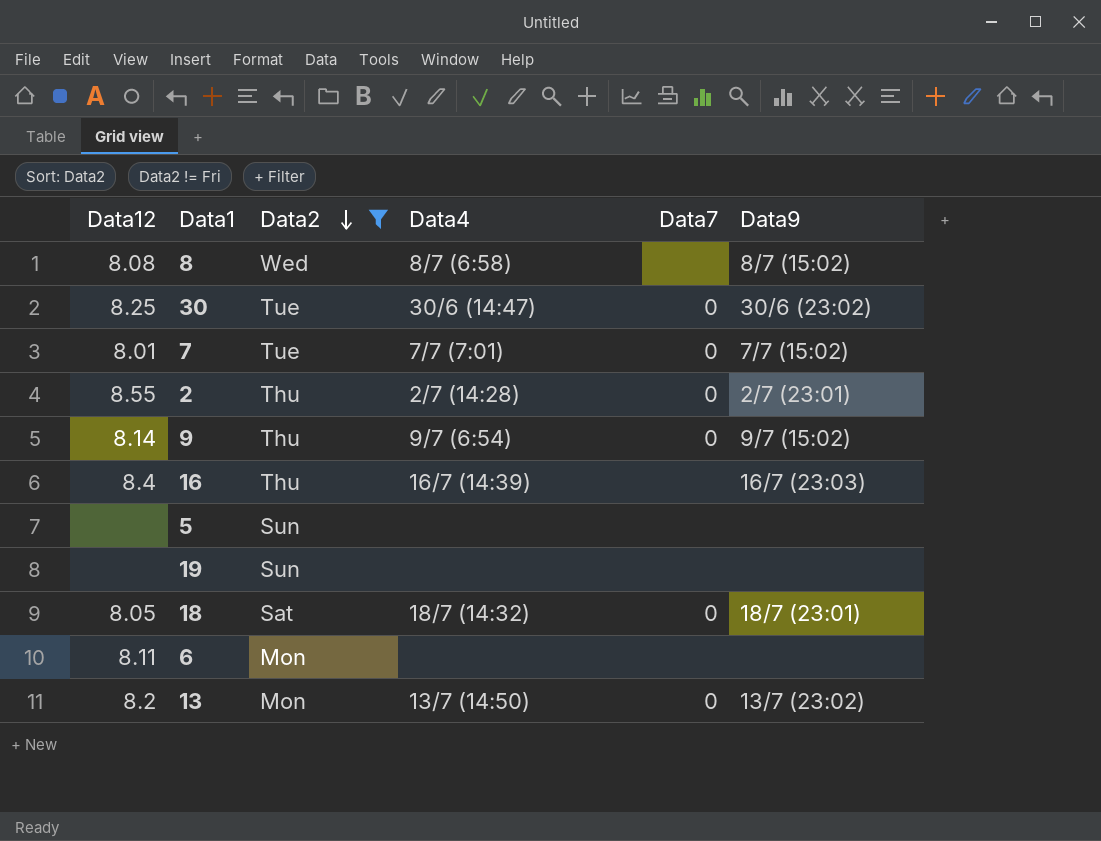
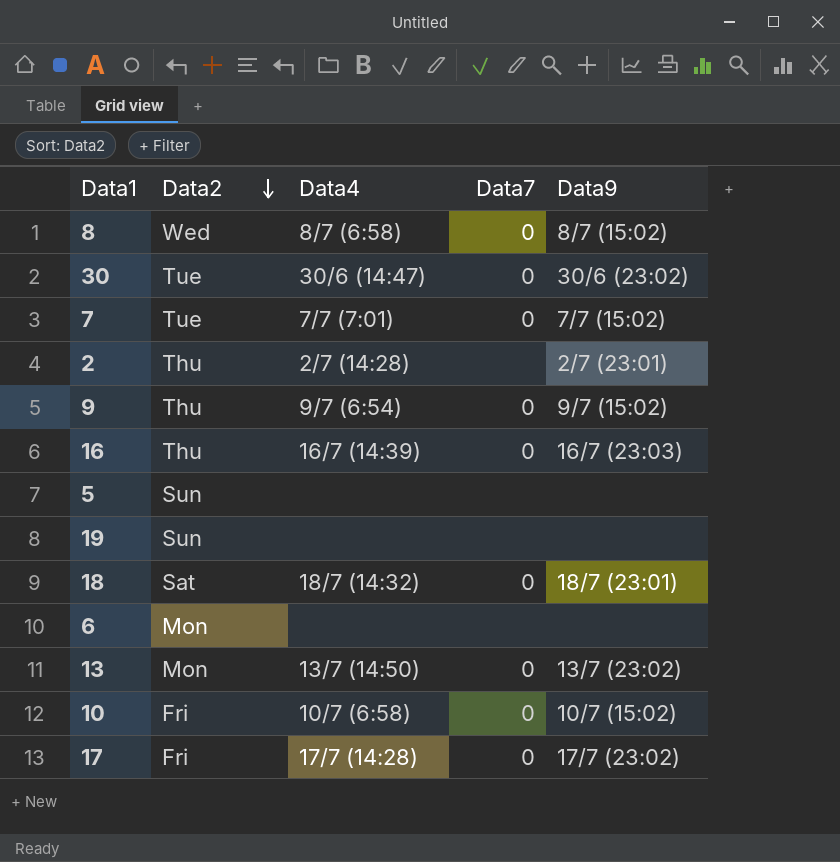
filter: Data2 != Fri -> none
column Data12 | position: 1 -> none
8 | Data7: none -> 0
2 | Data7: 0 -> none
16 | Data7: none -> 0

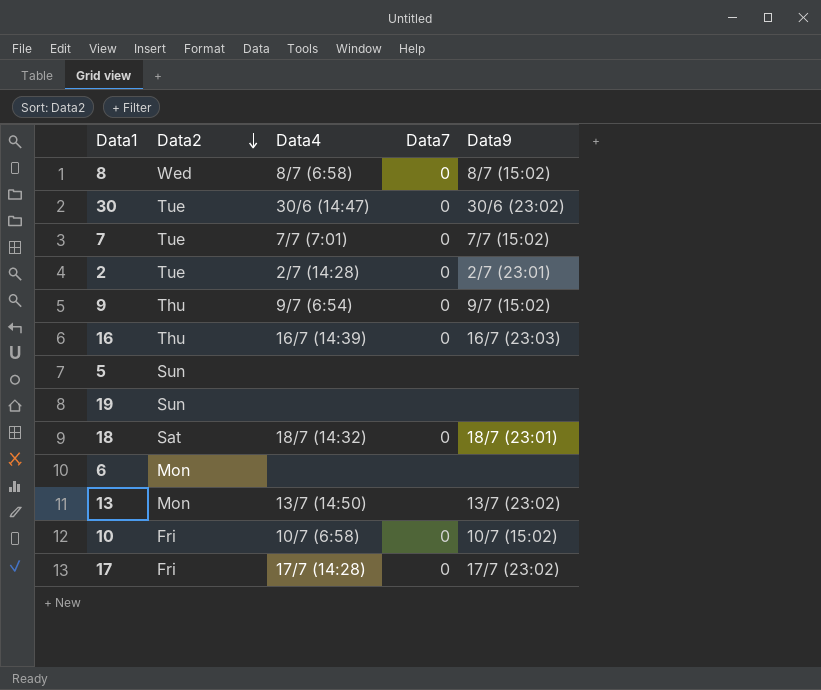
2 | Data2: Thu -> Tue
2 | Data7: none -> 0
13 | Data7: 0 -> none

